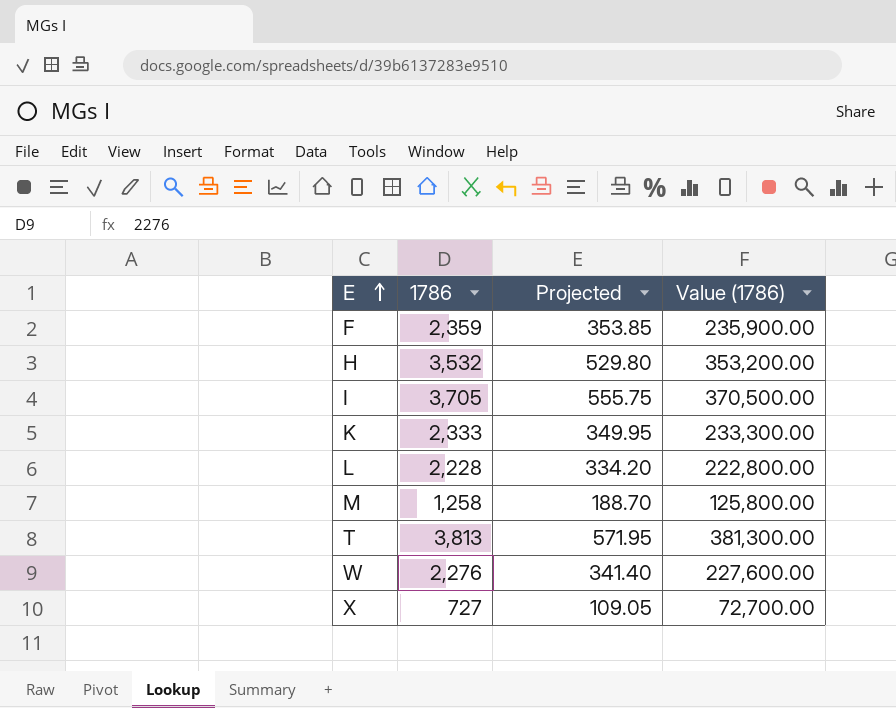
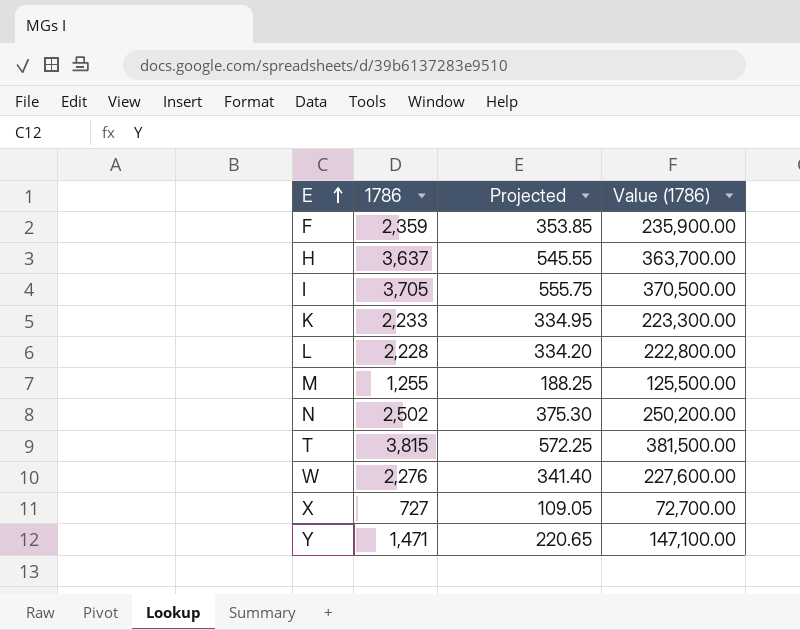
H | 1786: 3,532 -> 3,637
H | Projected: 529.80 -> 545.55
H | Value (1786): 353,200.00 -> 363,700.00
K | 1786: 2,333 -> 2,233
K | Projected: 349.95 -> 334.95
K | Value (1786): 233,300.00 -> 223,300.00
M | 1786: 1,258 -> 1,255
M | Projected: 188.70 -> 188.25
M | Value (1786): 125,800.00 -> 125,500.00
row N: none -> 2,502 | 375.30 | 250,200.00
T | 1786: 3,813 -> 3,815
T | Projected: 571.95 -> 572.25
T | Value (1786): 381,300.00 -> 381,500.00
row Y: none -> 1,471 | 220.65 | 147,100.00

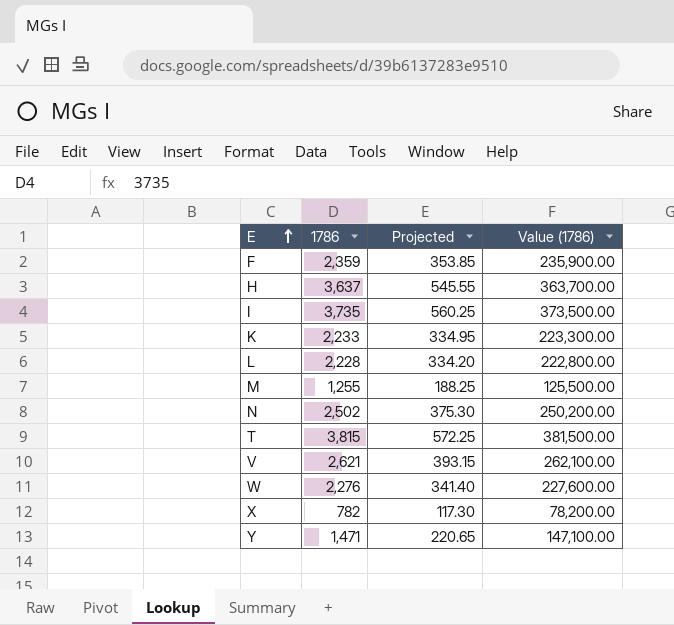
I | 1786: 3,705 -> 3,735
I | Projected: 555.75 -> 560.25
I | Value (1786): 370,500.00 -> 373,500.00
row V: none -> 2,621 | 393.15 | 262,100.00
X | 1786: 727 -> 782
X | Projected: 109.05 -> 117.30
X | Value (1786): 72,700.00 -> 78,200.00

